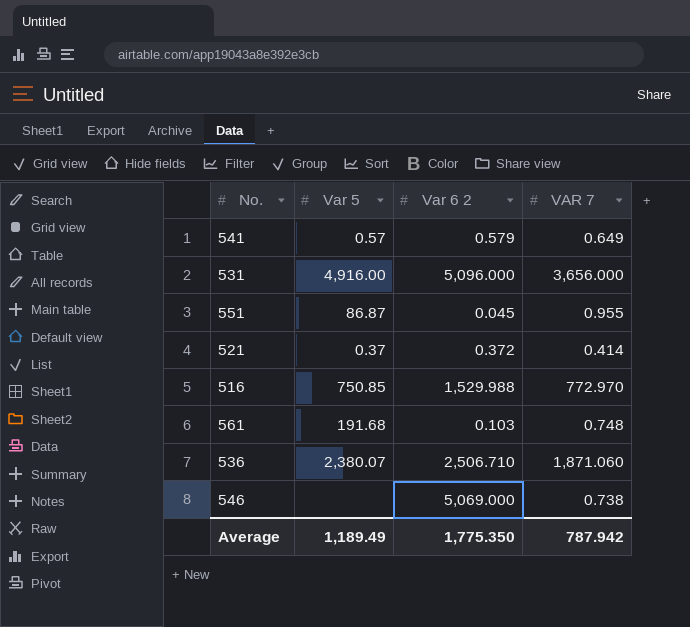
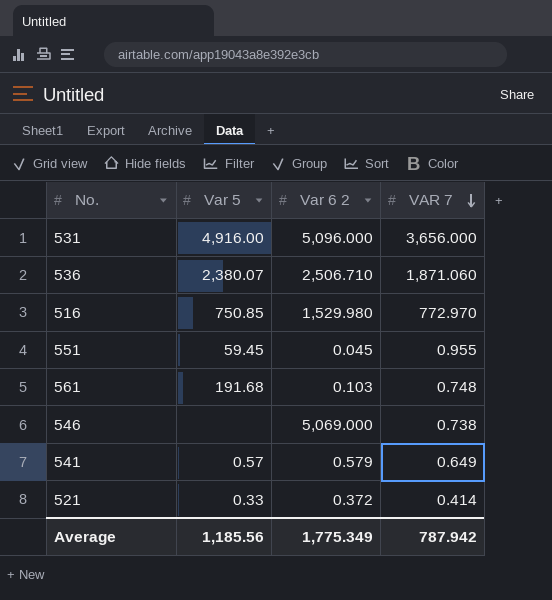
row order: none -> VAR 7 descending
516 | Var 6 2: 1,529.988 -> 1,529.980
551 | Var 5: 86.87 -> 59.45
521 | Var 5: 0.37 -> 0.33
Average | Var 5: 1,189.49 -> 1,185.56
Average | Var 6 2: 1,775.350 -> 1,775.349

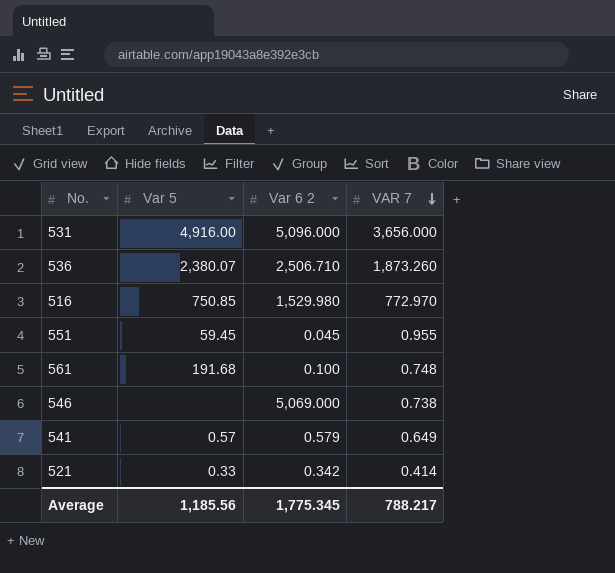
536 | VAR 7: 1,871.060 -> 1,873.260
561 | Var 6 2: 0.103 -> 0.100
521 | Var 6 2: 0.372 -> 0.342
Average | Var 6 2: 1,775.349 -> 1,775.345
Average | VAR 7: 787.942 -> 788.217

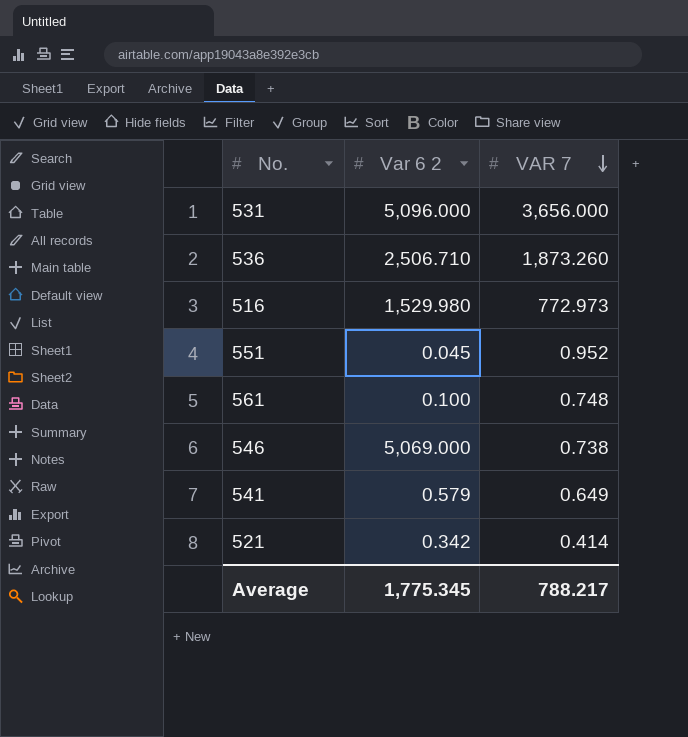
column Var 5 | position: 2 -> none
516 | VAR 7: 772.970 -> 772.973
551 | VAR 7: 0.955 -> 0.952

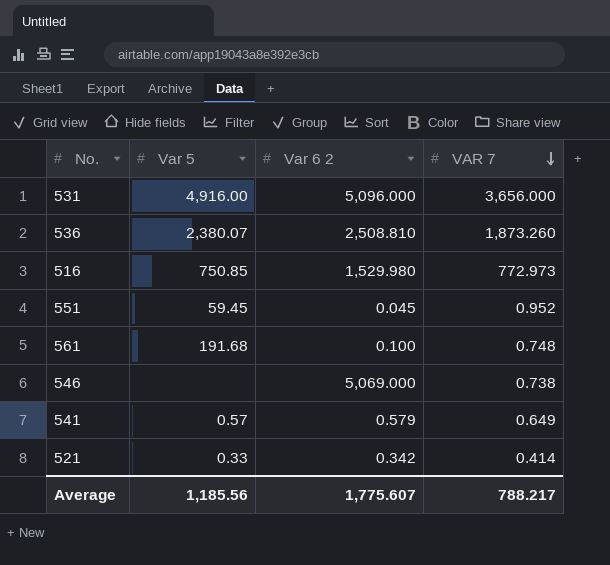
column Var 5 | position: none -> 2
536 | Var 6 2: 2,506.710 -> 2,508.810
Average | Var 6 2: 1,775.345 -> 1,775.607

